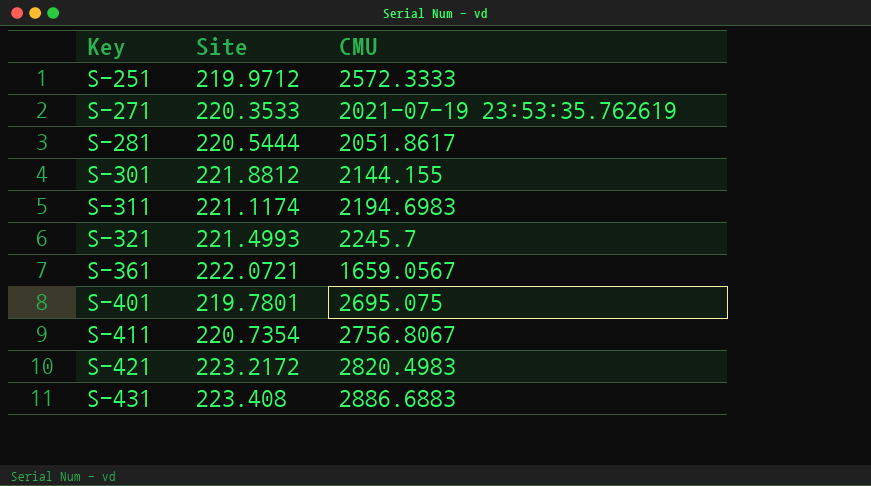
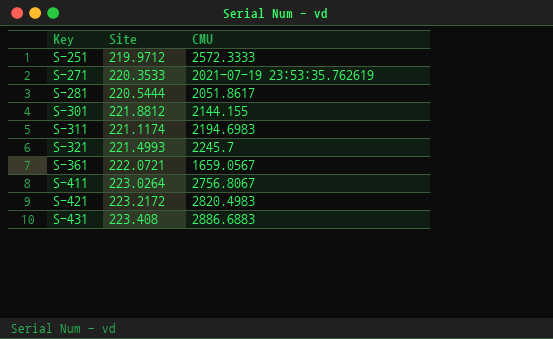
row S-401: 219.7801 | 2695.075 -> none
S-411 | Site: 220.7354 -> 223.0264

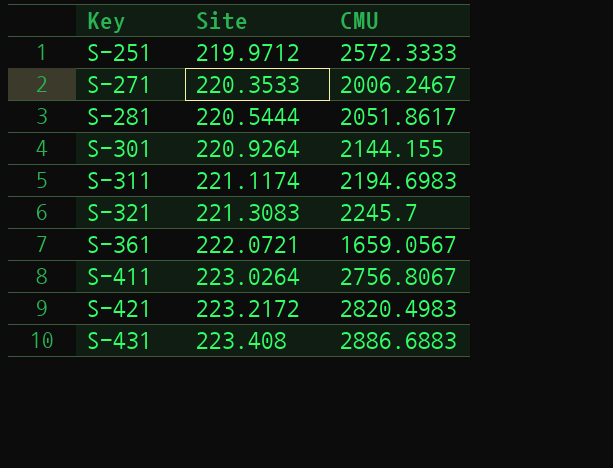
S-271 | CMU: 2021-07-19 23:53:35.762619 -> 2006.2467
S-301 | Site: 221.8812 -> 220.9264
S-321 | Site: 221.4993 -> 221.3083

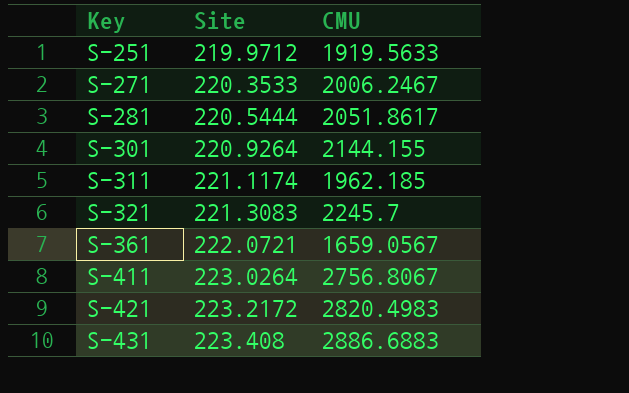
S-251 | CMU: 2572.3333 -> 1919.5633
S-311 | CMU: 2194.6983 -> 1962.185

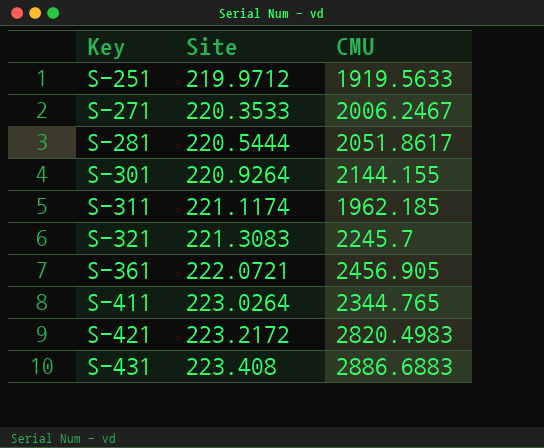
S-361 | CMU: 1659.0567 -> 2456.905
S-411 | CMU: 2756.8067 -> 2344.765

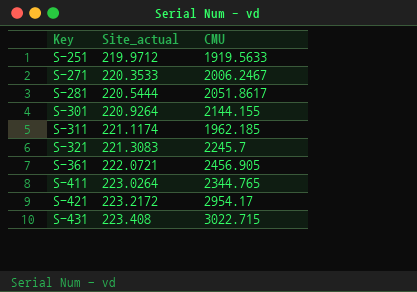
column name: Site -> Site_actual
S-421 | CMU: 2820.4983 -> 2954.17
S-431 | CMU: 2886.6883 -> 3022.715

